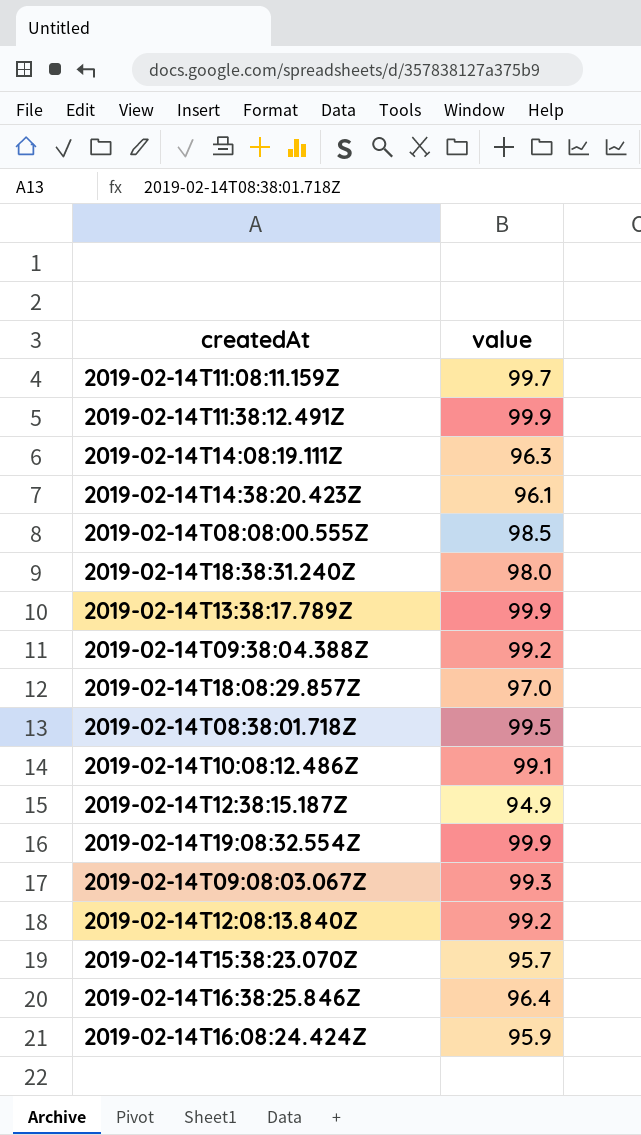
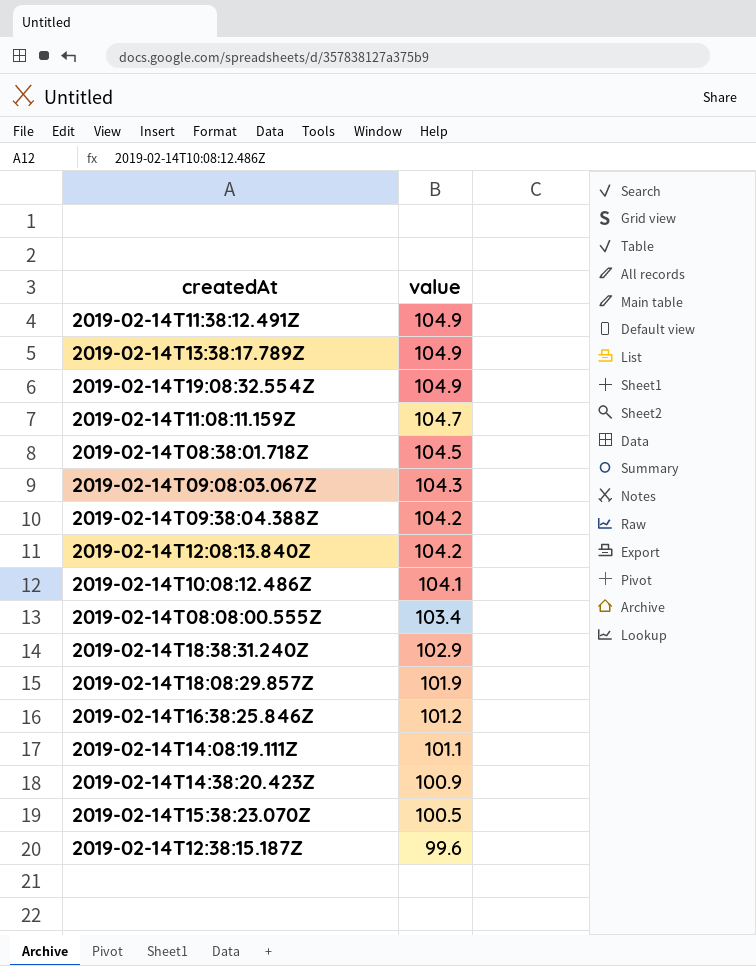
row order: none -> value descending
row 2019-02-14T16:08:24.424Z: 95.9 -> none
2019-02-14T11:38:12.491Z | value: 99.9 -> 104.9
2019-02-14T13:38:17.789Z | value: 99.9 -> 104.9
2019-02-14T19:08:32.554Z | value: 99.9 -> 104.9
2019-02-14T11:08:11.159Z | value: 99.7 -> 104.7
2019-02-14T08:38:01.718Z | value: 99.5 -> 104.5
2019-02-14T09:08:03.067Z | value: 99.3 -> 104.3
2019-02-14T09:38:04.388Z | value: 99.2 -> 104.2
2019-02-14T12:08:13.840Z | value: 99.2 -> 104.2
2019-02-14T10:08:12.486Z | value: 99.1 -> 104.1
2019-02-14T08:08:00.555Z | value: 98.5 -> 103.4
2019-02-14T18:38:31.240Z | value: 98.0 -> 102.9
2019-02-14T18:08:29.857Z | value: 97.0 -> 101.9
2019-02-14T16:38:25.846Z | value: 96.4 -> 101.2
2019-02-14T14:08:19.111Z | value: 96.3 -> 101.1
2019-02-14T14:38:20.423Z | value: 96.1 -> 100.9
2019-02-14T15:38:23.070Z | value: 95.7 -> 100.5
2019-02-14T12:38:15.187Z | value: 94.9 -> 99.6

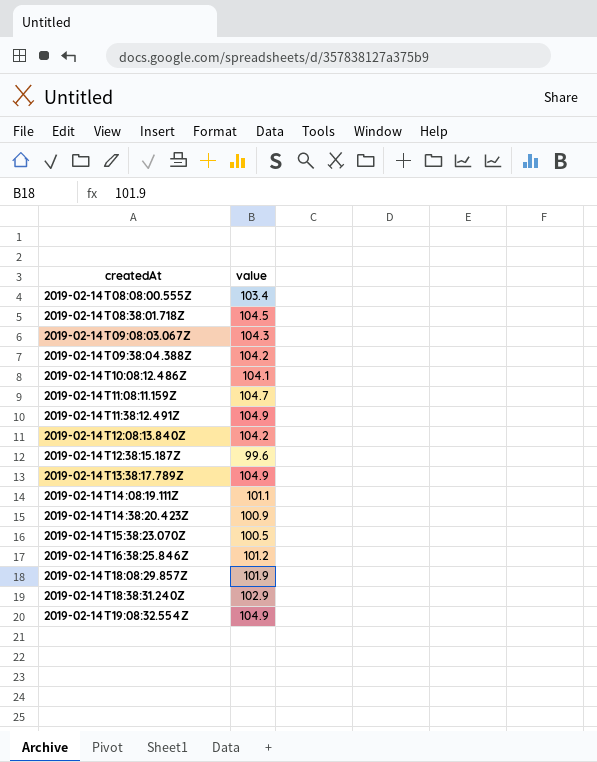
row order: value descending -> createdAt ascending

